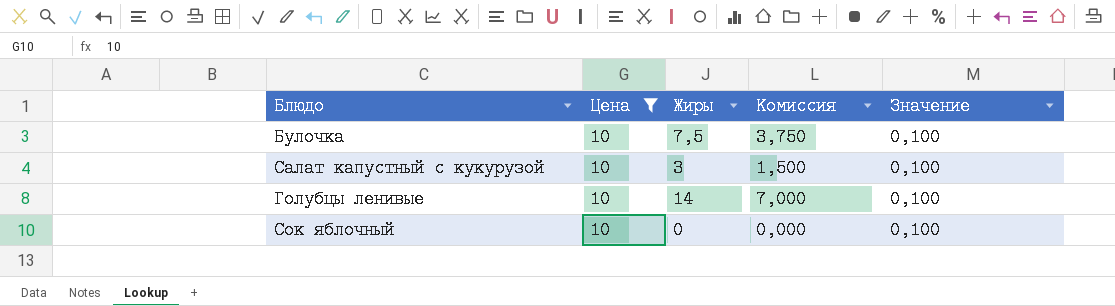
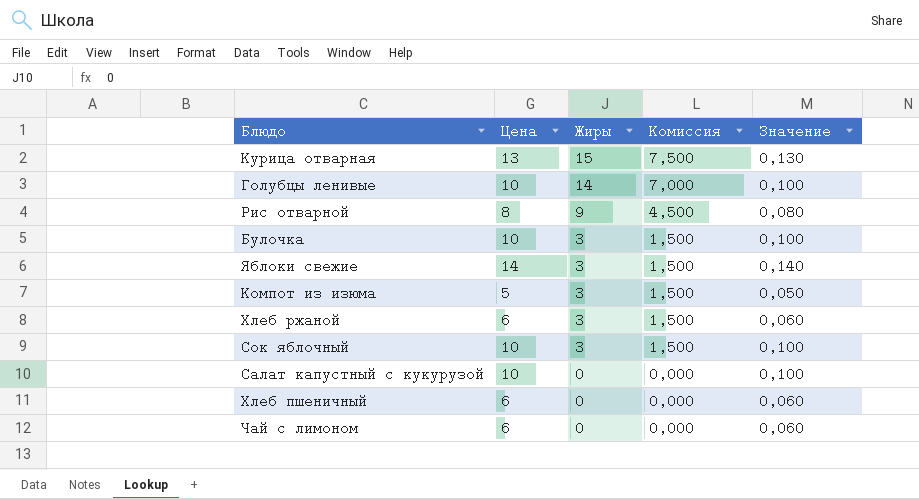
filter: Цена = 10 -> none
row order: none -> Жиры descending
Булочка | Жиры: 7,5 -> 3
Булочка | Комиссия: 3,750 -> 1,500
Сок яблочный | Жиры: 0 -> 3
Сок яблочный | Комиссия: 0,000 -> 1,500
Салат капустный с кукурузой | Жиры: 3 -> 0
Салат капустный с кукурузой | Комиссия: 1,500 -> 0,000

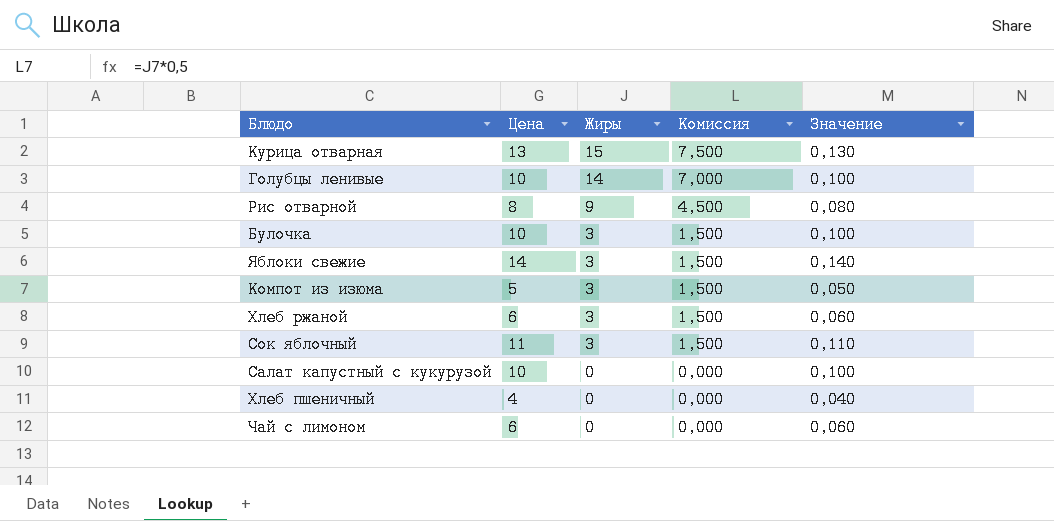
Сок яблочный | Цена: 10 -> 11
Сок яблочный | Значение: 0,100 -> 0,110
Хлеб пшеничный | Цена: 6 -> 4
Хлеб пшеничный | Значение: 0,060 -> 0,040

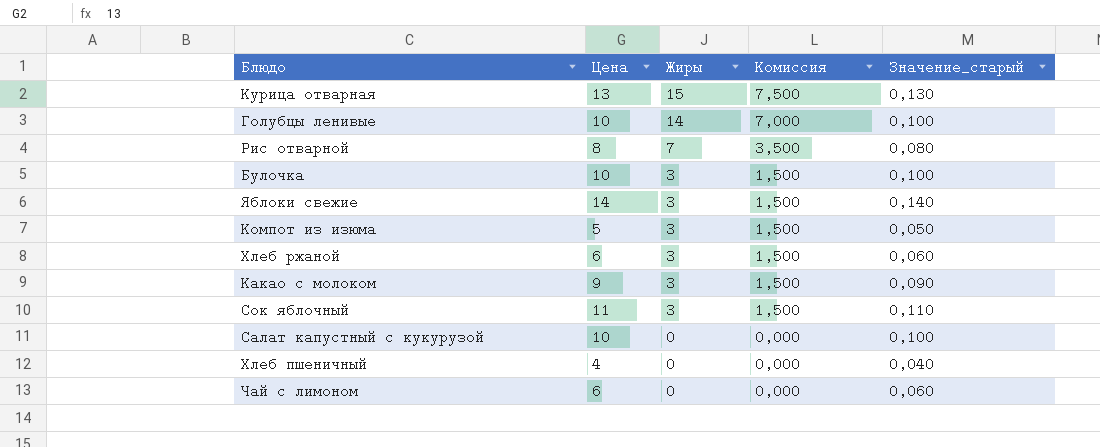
column name: Значение -> Значение_старый
Рис отварной | Жиры: 9 -> 7
Рис отварной | Комиссия: 4,500 -> 3,500
row Какао с молоком: none -> 9 | 3 | 1,500 | 0,090

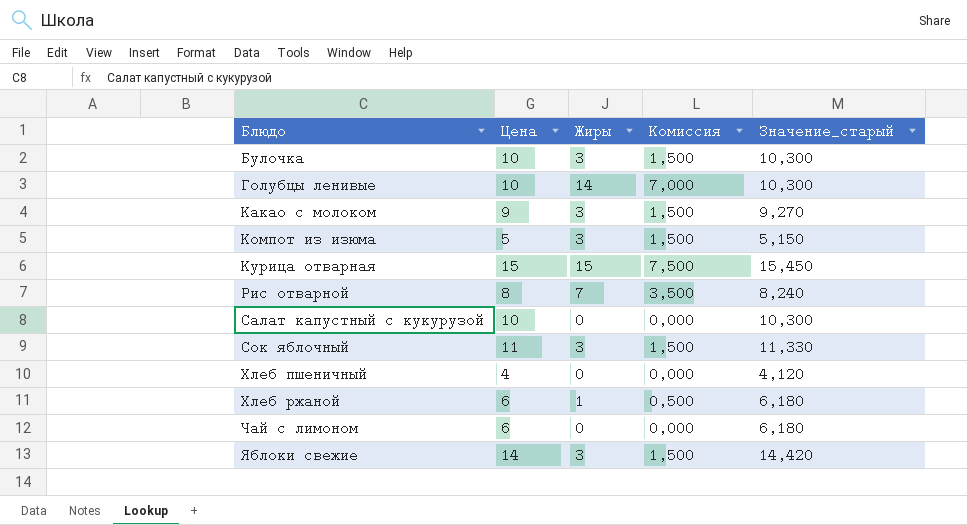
row order: Жиры descending -> Блюдо ascending
column Значение_старый | formula: [Цена] * 0,01 -> [Цена] * 1,03
Курица отварная | Цена: 13 -> 15
Хлеб ржаной | Жиры: 3 -> 1
Хлеб ржаной | Комиссия: 1,500 -> 0,500

